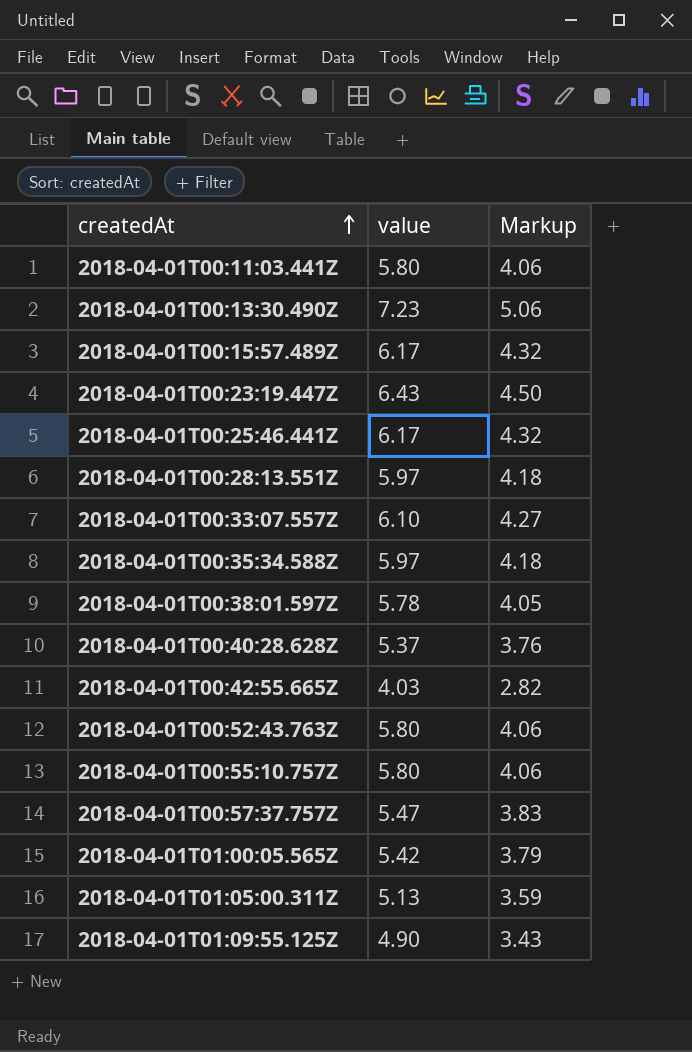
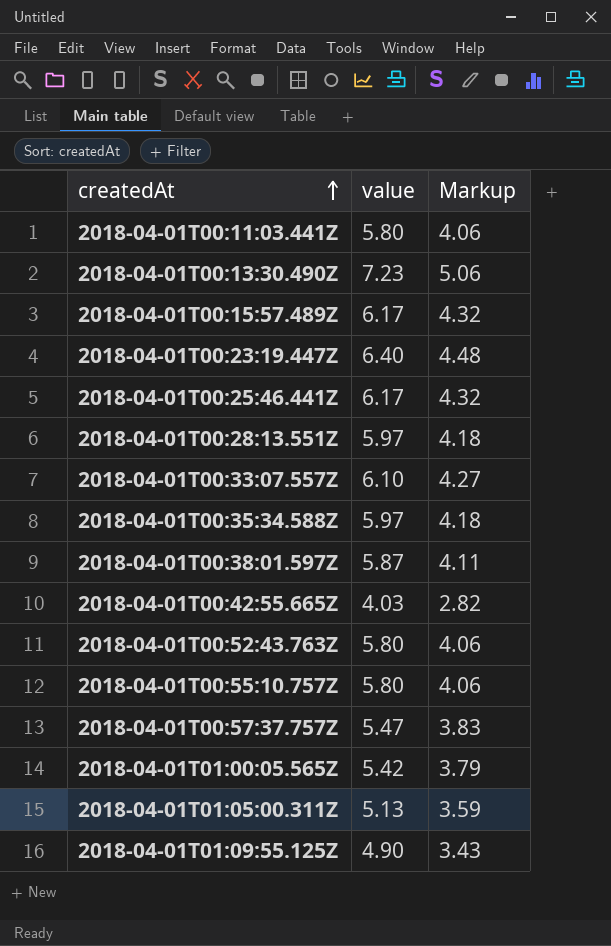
row 2018-04-01T00:40:28.628Z: 5.37 | 3.76 -> none
2018-04-01T00:23:19.447Z | value: 6.43 -> 6.40
2018-04-01T00:23:19.447Z | Markup: 4.50 -> 4.48
2018-04-01T00:38:01.597Z | value: 5.78 -> 5.87
2018-04-01T00:38:01.597Z | Markup: 4.05 -> 4.11

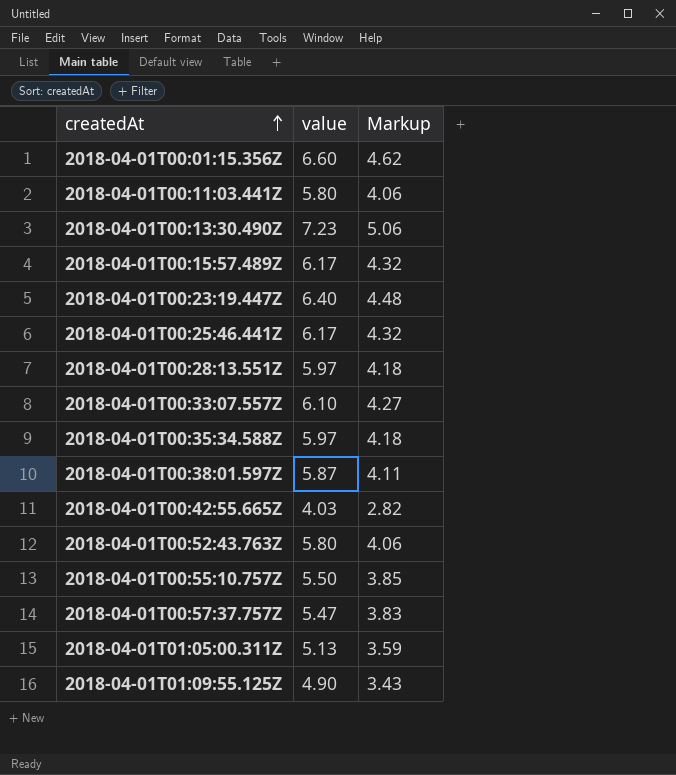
row 2018-04-01T01:00:05.565Z: 5.42 | 3.79 -> none
row 2018-04-01T00:01:15.356Z: none -> 6.60 | 4.62
2018-04-01T00:55:10.757Z | value: 5.80 -> 5.50
2018-04-01T00:55:10.757Z | Markup: 4.06 -> 3.85

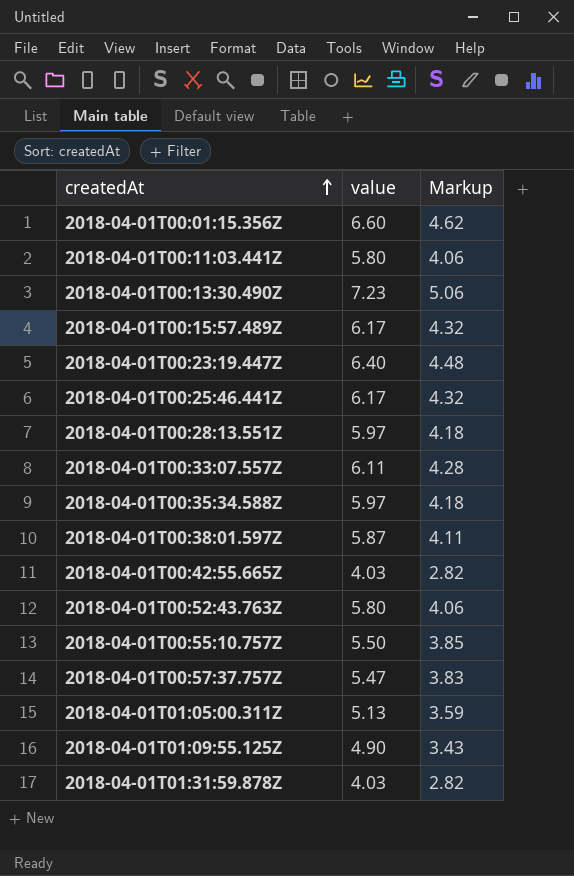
2018-04-01T00:33:07.557Z | value: 6.10 -> 6.11
2018-04-01T00:33:07.557Z | Markup: 4.27 -> 4.28
row 2018-04-01T01:31:59.878Z: none -> 4.03 | 2.82

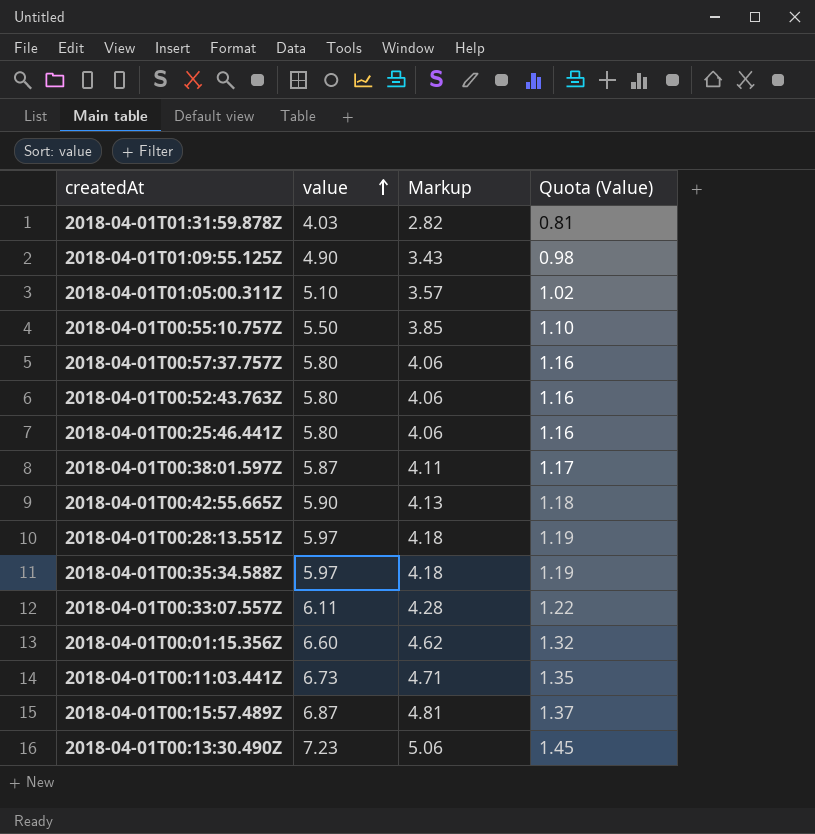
row order: createdAt ascending -> value ascending
column Quota (Value) | formula: none -> [value] * 0.2
row 2018-04-01T00:23:19.447Z: 6.40 | 4.48 -> none
2018-04-01T01:05:00.311Z | value: 5.13 -> 5.10
2018-04-01T01:05:00.311Z | Markup: 3.59 -> 3.57
2018-04-01T00:57:37.757Z | value: 5.47 -> 5.80
2018-04-01T00:57:37.757Z | Markup: 3.83 -> 4.06
2018-04-01T00:25:46.441Z | value: 6.17 -> 5.80
2018-04-01T00:25:46.441Z | Markup: 4.32 -> 4.06
2018-04-01T00:42:55.665Z | value: 4.03 -> 5.90
2018-04-01T00:42:55.665Z | Markup: 2.82 -> 4.13
2018-04-01T00:11:03.441Z | value: 5.80 -> 6.73
2018-04-01T00:11:03.441Z | Markup: 4.06 -> 4.71
2018-04-01T00:15:57.489Z | value: 6.17 -> 6.87
2018-04-01T00:15:57.489Z | Markup: 4.32 -> 4.81

